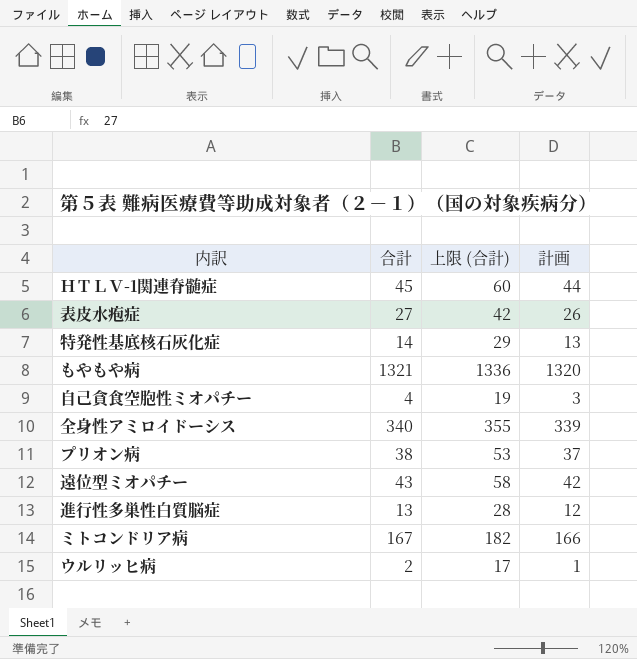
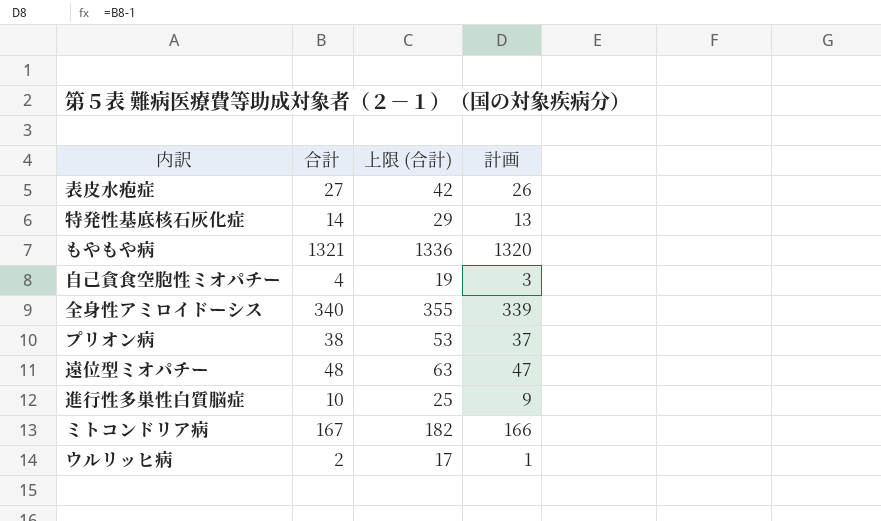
row ＨＴＬＶ-1関連脊髄症: 45 | 60 | 44 -> none
遠位型ミオパチー | 合計: 43 -> 48
遠位型ミオパチー | 上限 (合計): 58 -> 63
遠位型ミオパチー | 計画: 42 -> 47
進行性多巣性白質脳症 | 合計: 13 -> 10
進行性多巣性白質脳症 | 上限 (合計): 28 -> 25
進行性多巣性白質脳症 | 計画: 12 -> 9

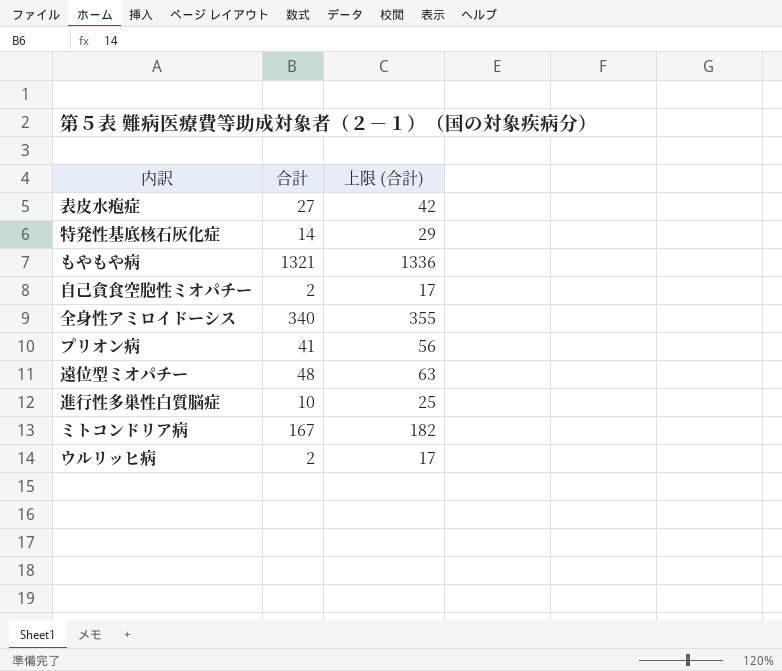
column 計画 | formula: [合計] - 1 -> none
自己貪食空胞性ミオパチー | 合計: 4 -> 2
自己貪食空胞性ミオパチー | 上限 (合計): 19 -> 17
プリオン病 | 合計: 38 -> 41
プリオン病 | 上限 (合計): 53 -> 56

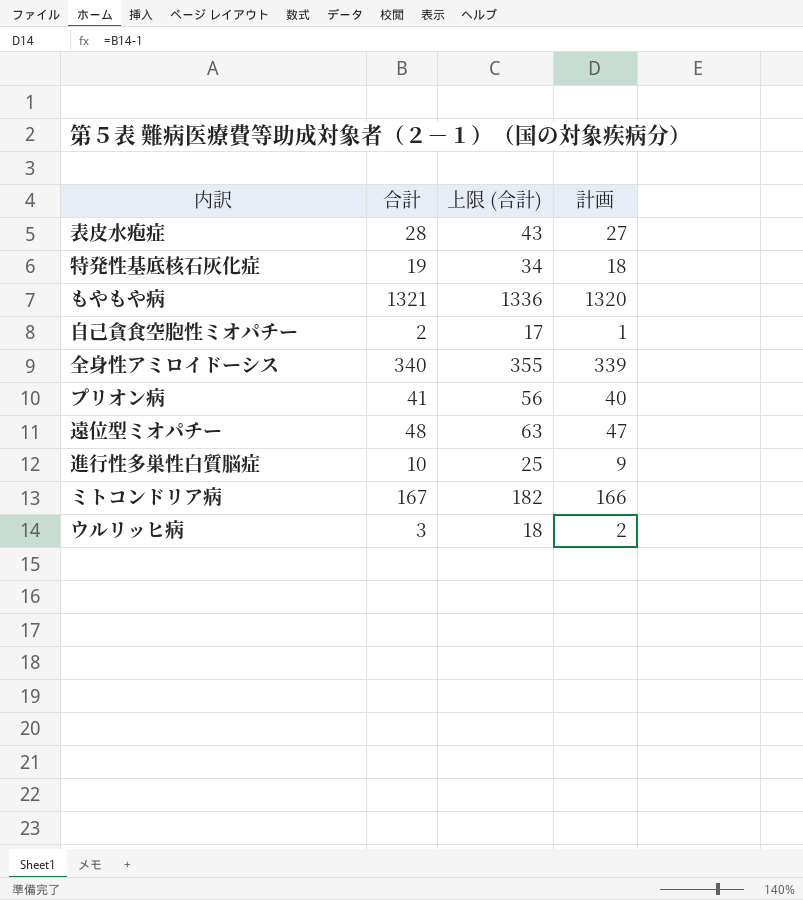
column 計画 | formula: none -> [合計] - 1
表皮水疱症 | 合計: 27 -> 28
表皮水疱症 | 上限 (合計): 42 -> 43
特発性基底核石灰化症 | 合計: 14 -> 19
特発性基底核石灰化症 | 上限 (合計): 29 -> 34
ウルリッヒ病 | 合計: 2 -> 3
ウルリッヒ病 | 上限 (合計): 17 -> 18

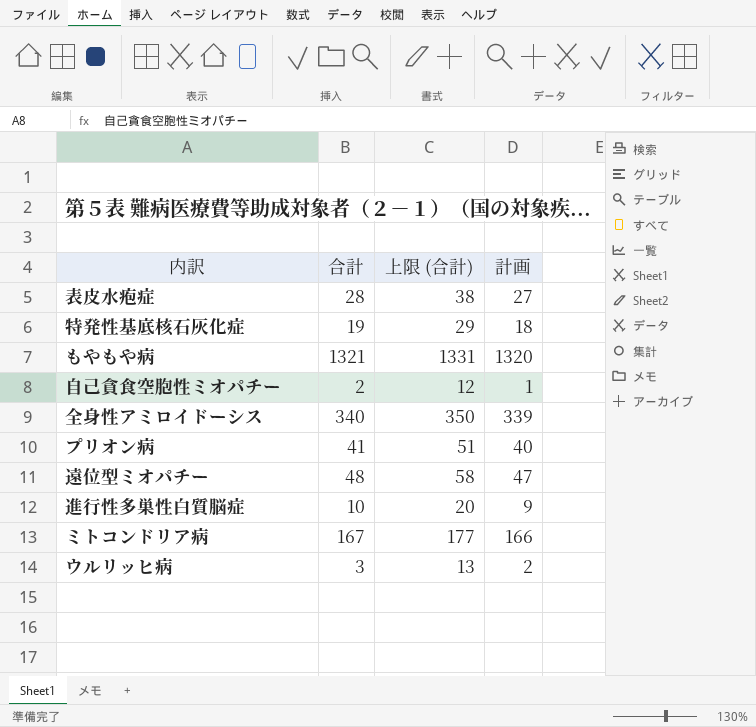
column 上限 (合計) | formula: [合計] + 15 -> [合計] + 10

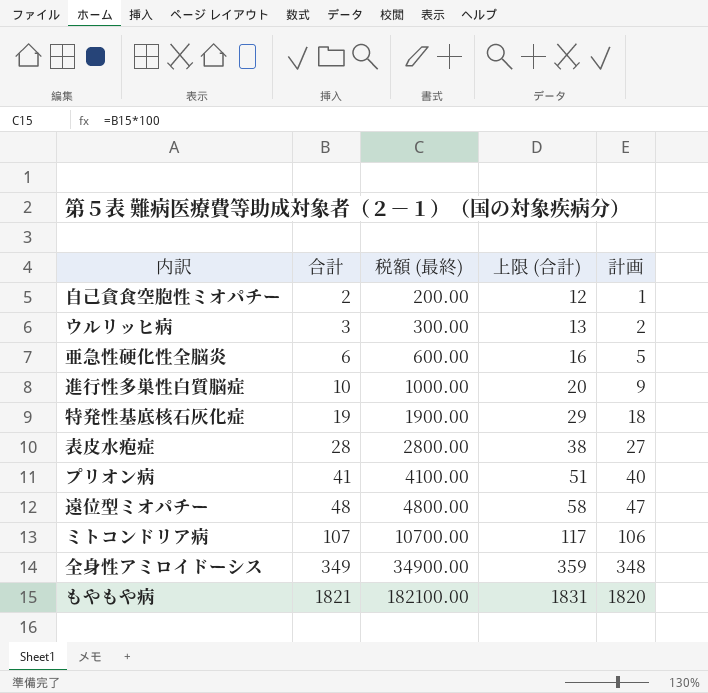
row order: none -> 合計 ascending
column 税額 (最終) | formula: none -> [合計] * 100
row 亜急性硬化性全脳炎: none -> 6 | 600.00 | 16 | 5
ミトコンドリア病 | 合計: 167 -> 107
ミトコンドリア病 | 上限 (合計): 177 -> 117
ミトコンドリア病 | 計画: 166 -> 106
全身性アミロイドーシス | 合計: 340 -> 349
全身性アミロイドーシス | 上限 (合計): 350 -> 359
全身性アミロイドーシス | 計画: 339 -> 348
もやもや病 | 合計: 1321 -> 1821
もやもや病 | 上限 (合計): 1331 -> 1831
もやもや病 | 計画: 1320 -> 1820

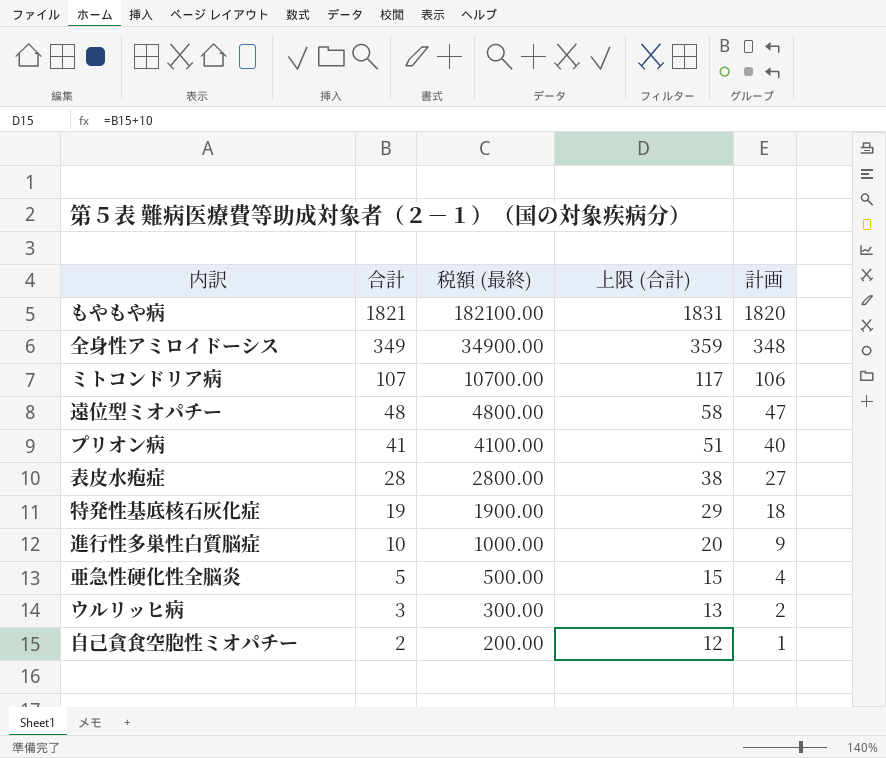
row order: 合計 ascending -> 合計 descending
亜急性硬化性全脳炎 | 合計: 6 -> 5
亜急性硬化性全脳炎 | 税額 (最終): 600.00 -> 500.00
亜急性硬化性全脳炎 | 上限 (合計): 16 -> 15
亜急性硬化性全脳炎 | 計画: 5 -> 4

